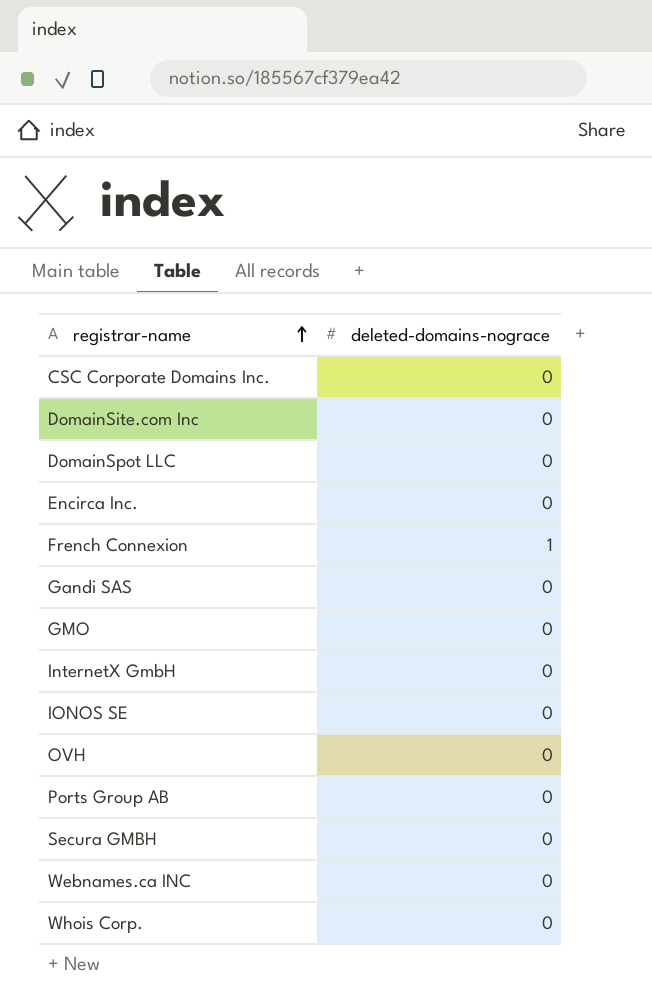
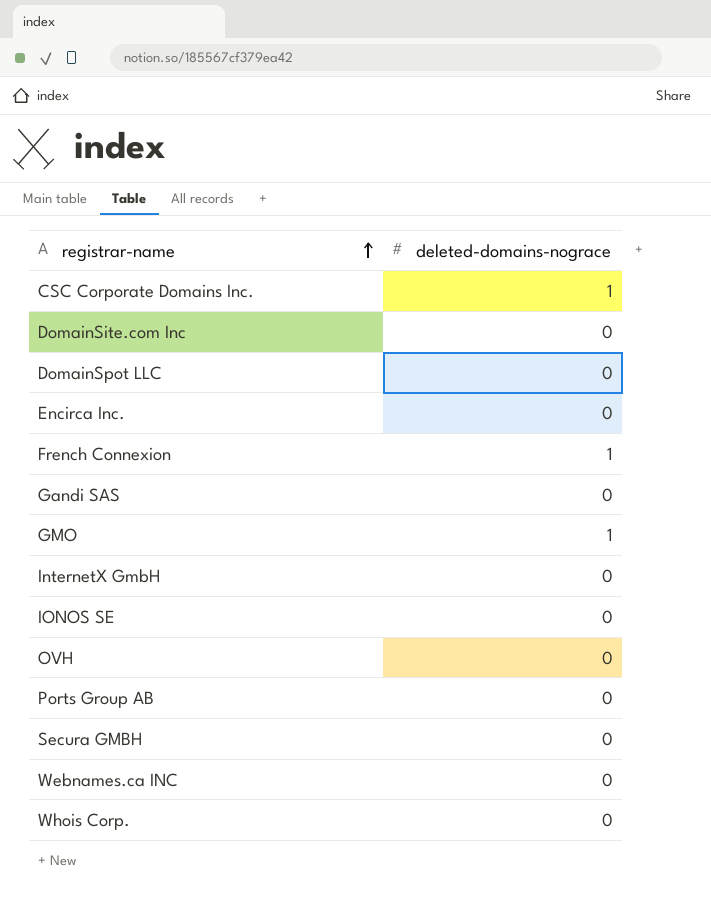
CSC Corporate Domains Inc. | deleted-domains-nograce: 0 -> 1
GMO | deleted-domains-nograce: 0 -> 1

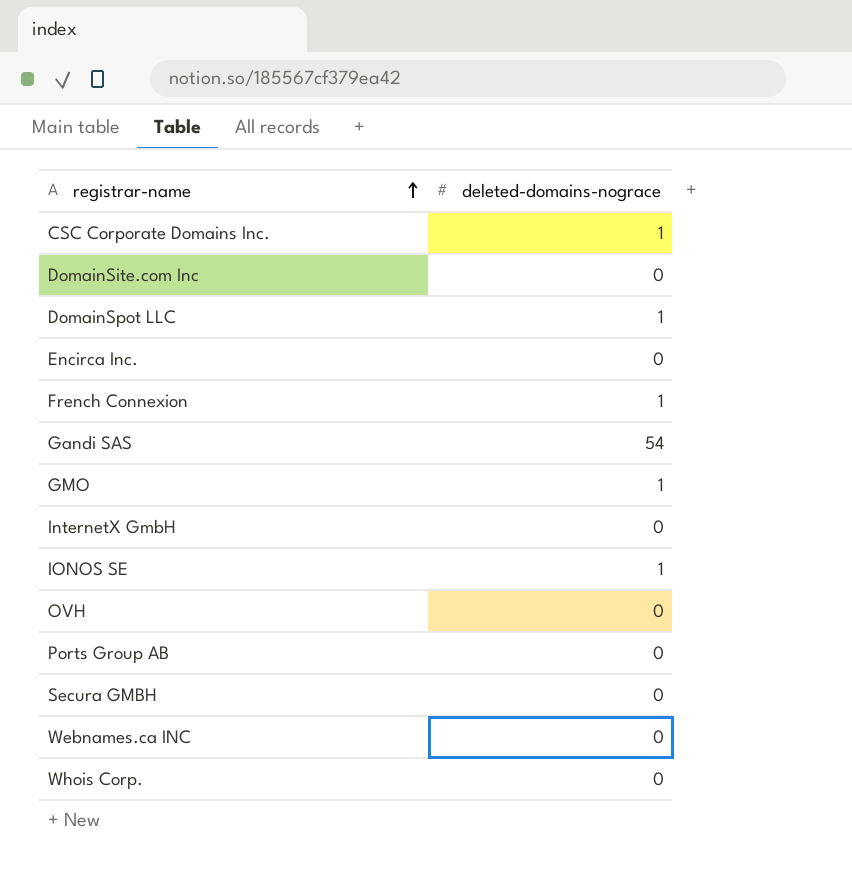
DomainSpot LLC | deleted-domains-nograce: 0 -> 1
Gandi SAS | deleted-domains-nograce: 0 -> 54
IONOS SE | deleted-domains-nograce: 0 -> 1

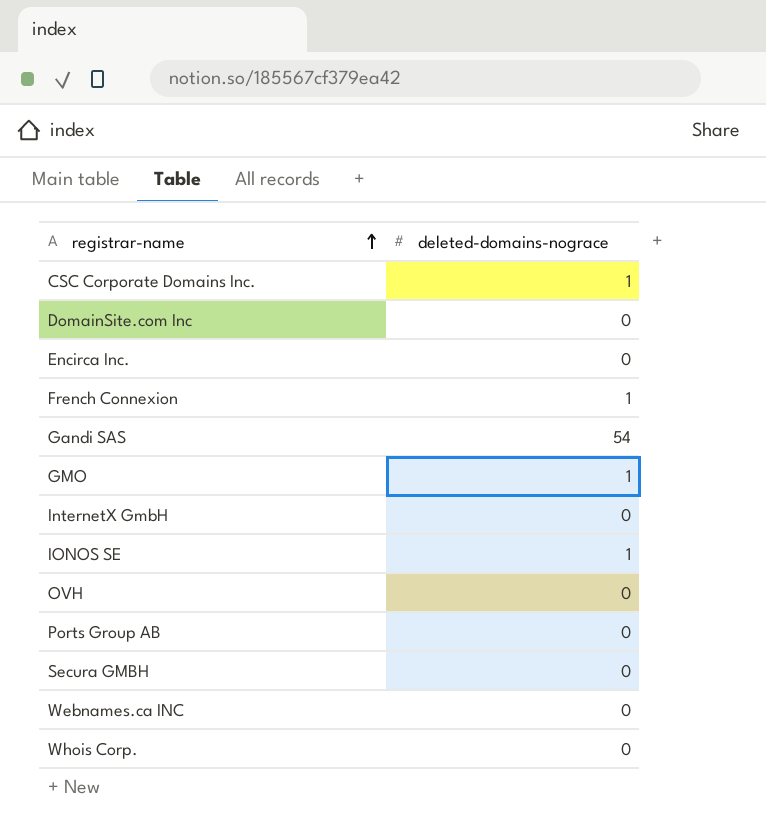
row DomainSpot LLC: 1 -> none

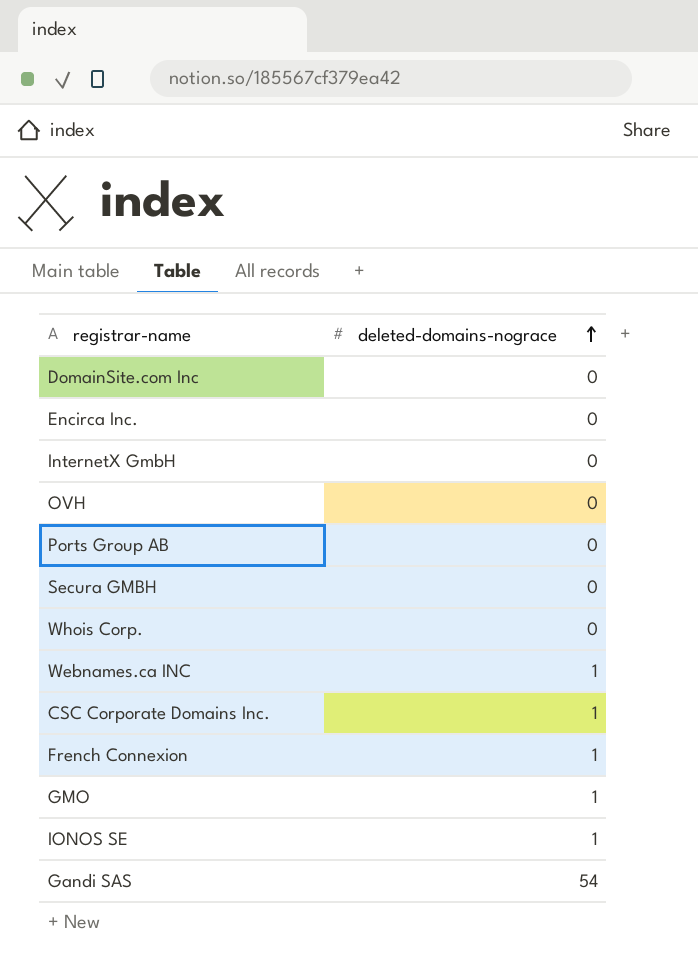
row order: registrar-name ascending -> deleted-domains-nograce ascending
Webnames.ca INC | deleted-domains-nograce: 0 -> 1

